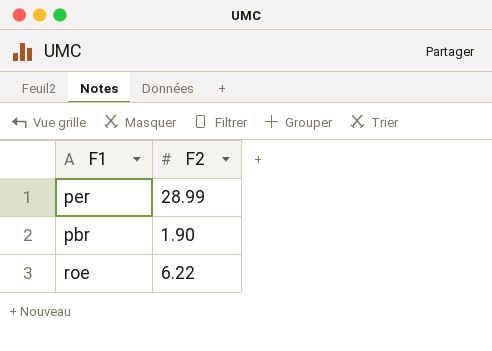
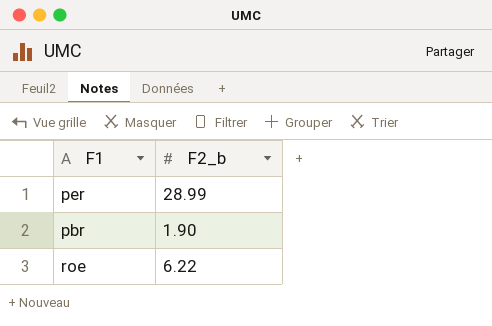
column name: F2 -> F2_b

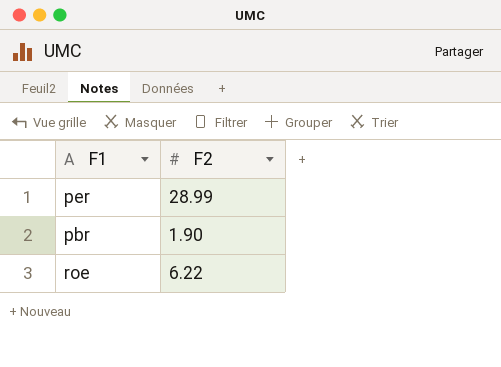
column name: F2_b -> F2

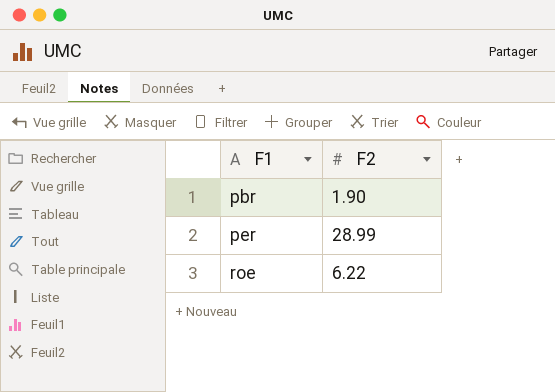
row order: none -> F1 ascending

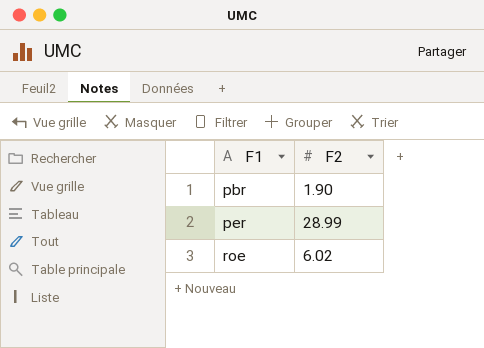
roe | F2: 6.22 -> 6.02

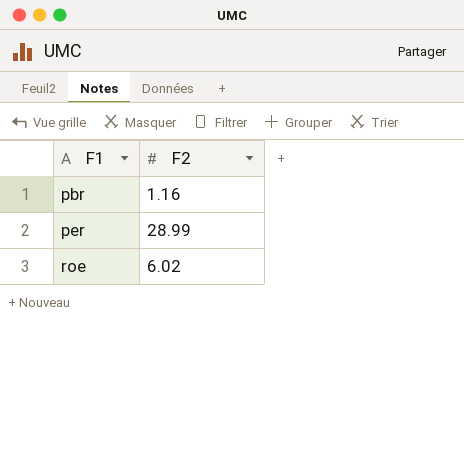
pbr | F2: 1.90 -> 1.16

